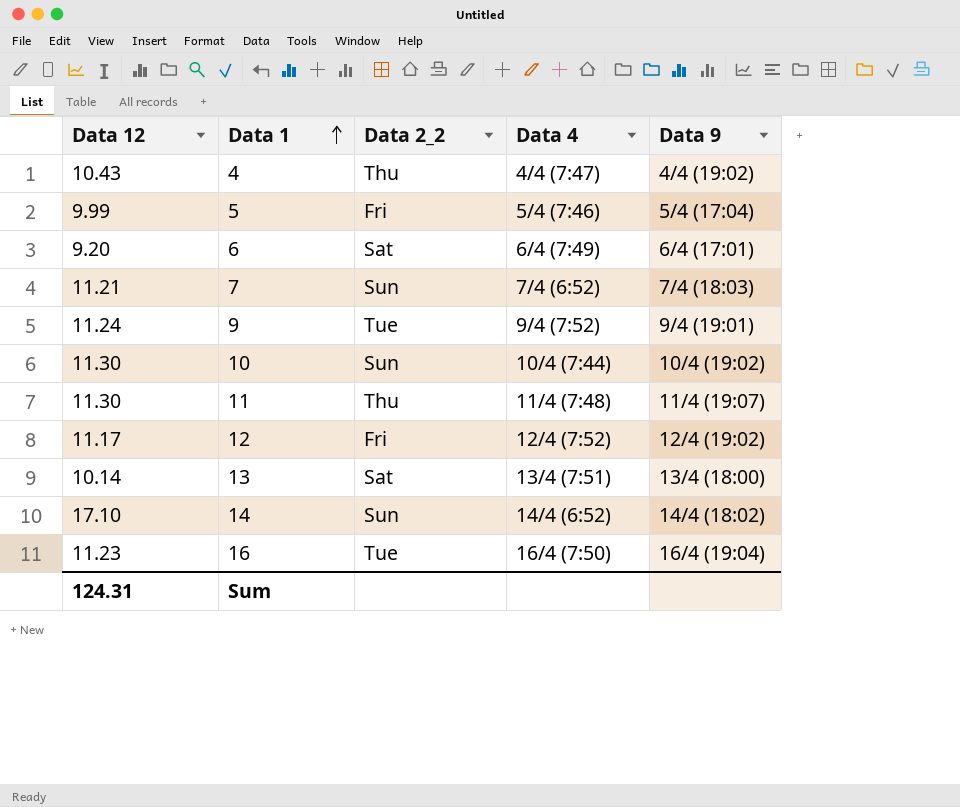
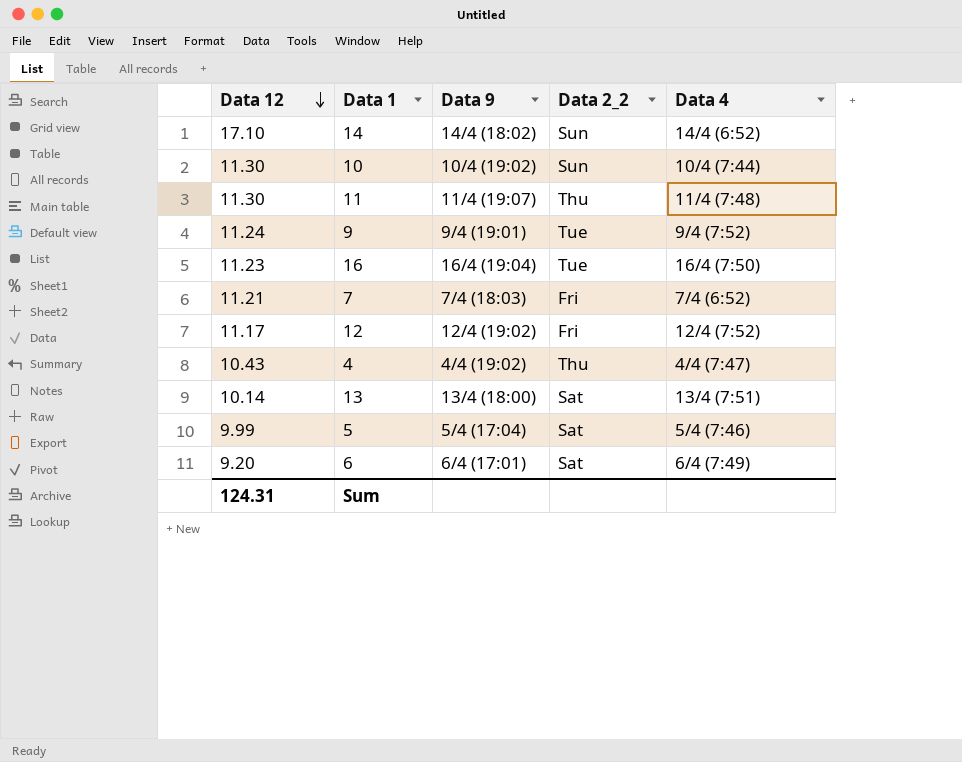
row order: Data 1 ascending -> Data 12 descending
column Data 9 | position: 5 -> 3
7 | Data 2_2: Sun -> Fri
5 | Data 2_2: Fri -> Sat

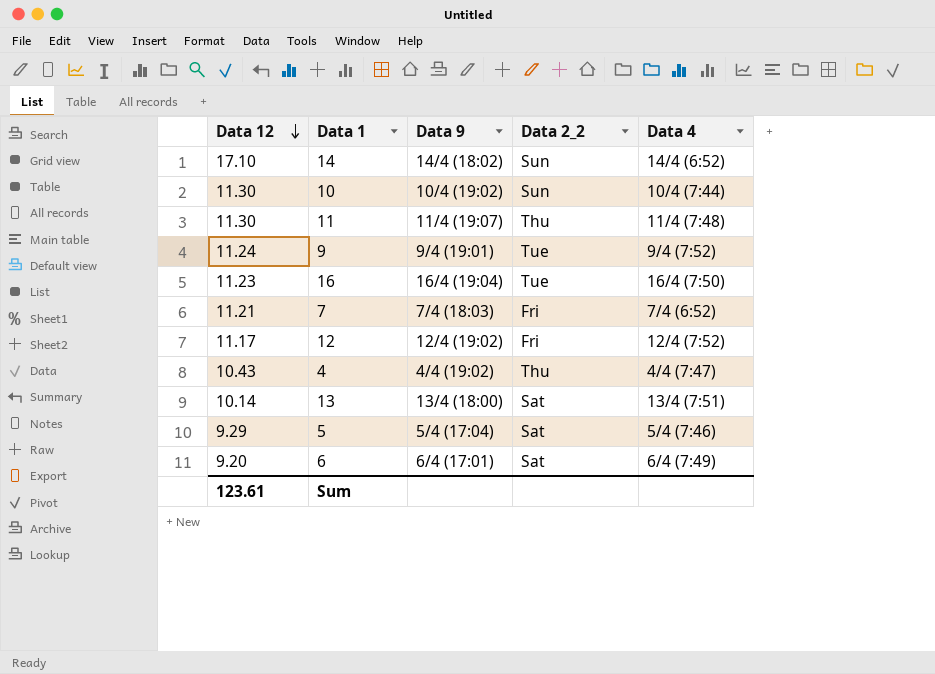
5 | Data 12: 9.99 -> 9.29
Sum | Data 12: 124.31 -> 123.61

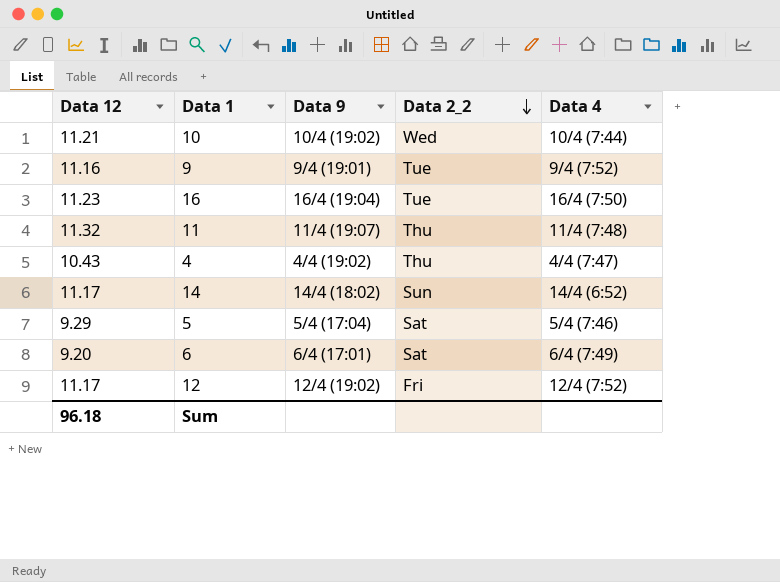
row order: Data 12 descending -> Data 2_2 descending
row 7: 11.21 | 7/4 (18:03) | Fri | 7/4 (6:52) -> none
row 13: 10.14 | 13/4 (18:00) | Sat | 13/4 (7:51) -> none
10 | Data 12: 11.30 -> 11.21
10 | Data 2_2: Sun -> Wed
9 | Data 12: 11.24 -> 11.16
11 | Data 12: 11.30 -> 11.32
14 | Data 12: 17.10 -> 11.17
Sum | Data 12: 123.61 -> 96.18

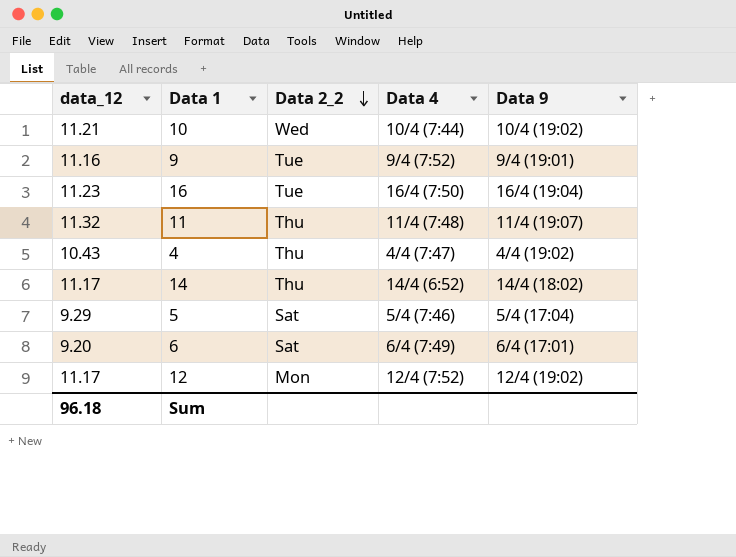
column name: Data 12 -> data_12
column Data 9 | position: 3 -> 5
14 | Data 2_2: Sun -> Thu
12 | Data 2_2: Fri -> Mon

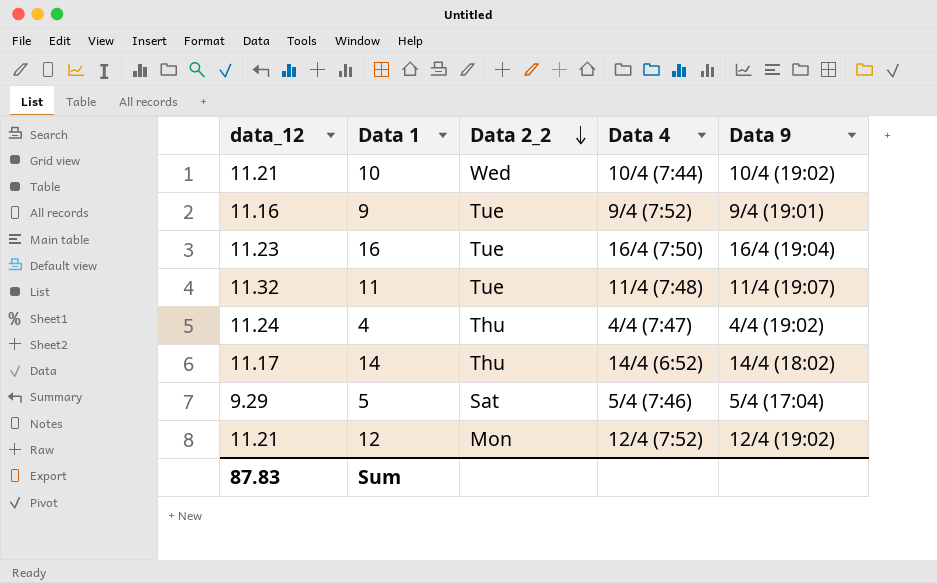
row 6: 9.20 | Sat | 6/4 (7:49) | 6/4 (17:01) -> none
11 | Data 2_2: Thu -> Tue
4 | data_12: 10.43 -> 11.24
12 | data_12: 11.17 -> 11.21
Sum | data_12: 96.18 -> 87.83

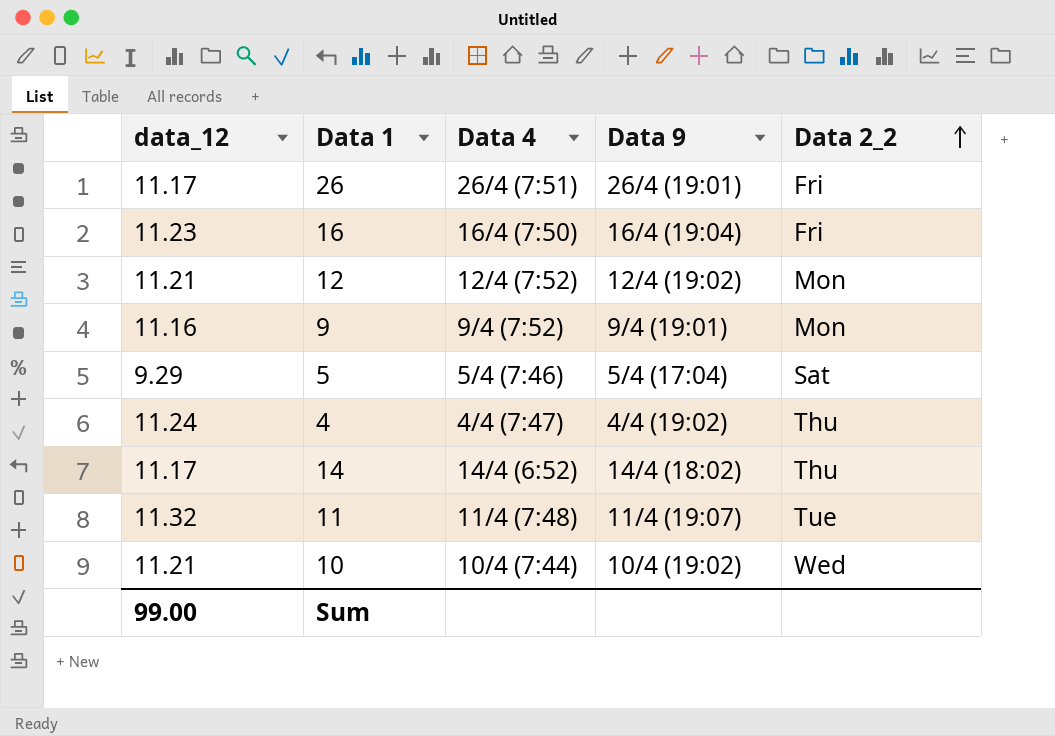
row order: Data 2_2 descending -> Data 2_2 ascending
column Data 2_2 | position: 3 -> 5
row 26: none -> 11.17 | 26/4 (7:51) | 26/4 (19:01) | Fri
16 | Data 2_2: Tue -> Fri
9 | Data 2_2: Tue -> Mon
Sum | data_12: 87.83 -> 99.00

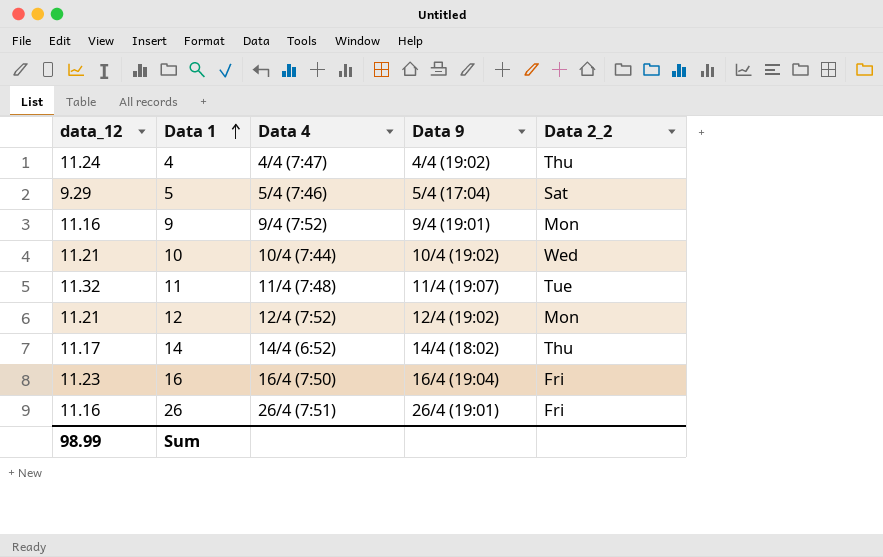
row order: Data 2_2 ascending -> Data 1 ascending
26 | data_12: 11.17 -> 11.16
Sum | data_12: 99.00 -> 98.99

